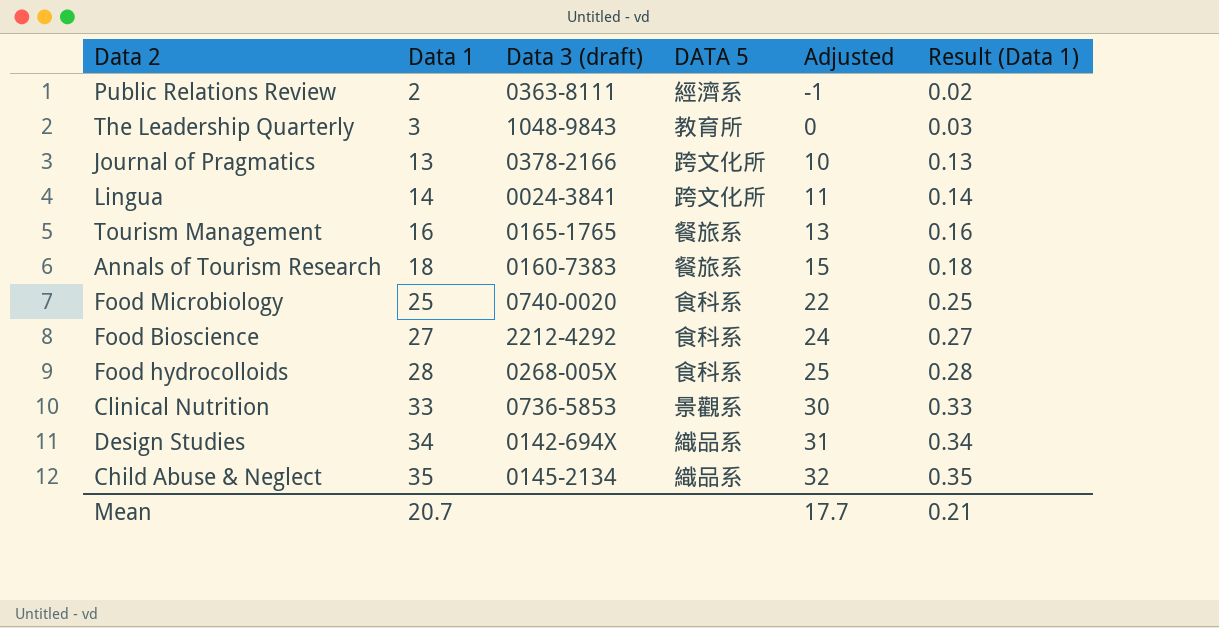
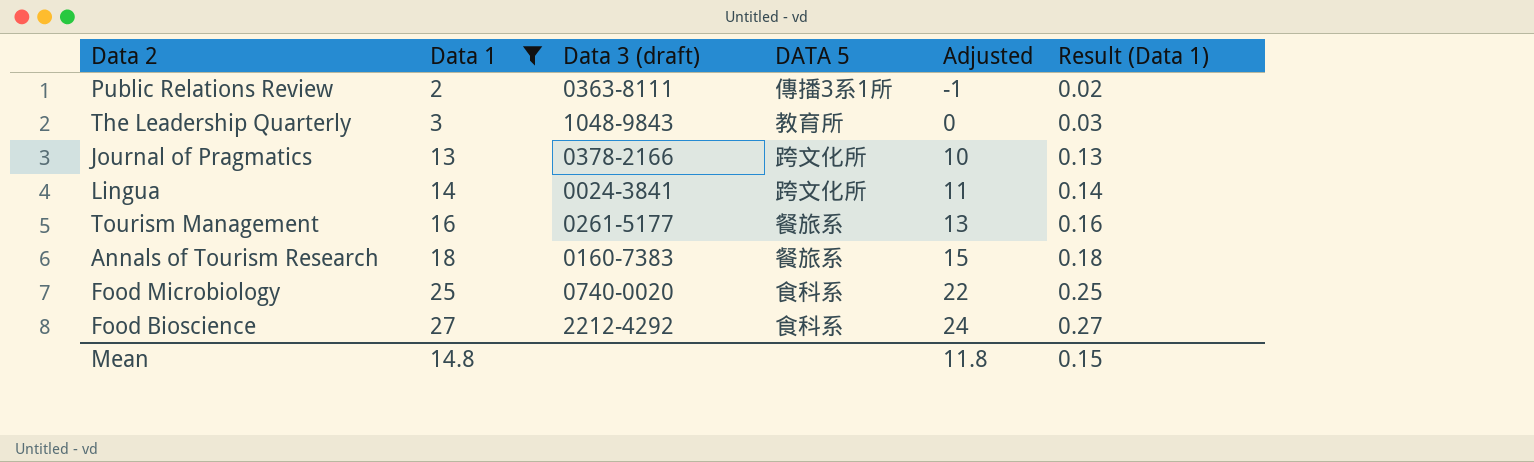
filter: none -> Data 1 <= 27
Public Relations Review | DATA 5: 經濟系 -> 傳播3系1所
Tourism Management | Data 3 (draft): 0165-1765 -> 0261-5177
Mean | Data 1: 20.7 -> 14.8
Mean | Adjusted: 17.7 -> 11.8
Mean | Result (Data 1): 0.21 -> 0.15

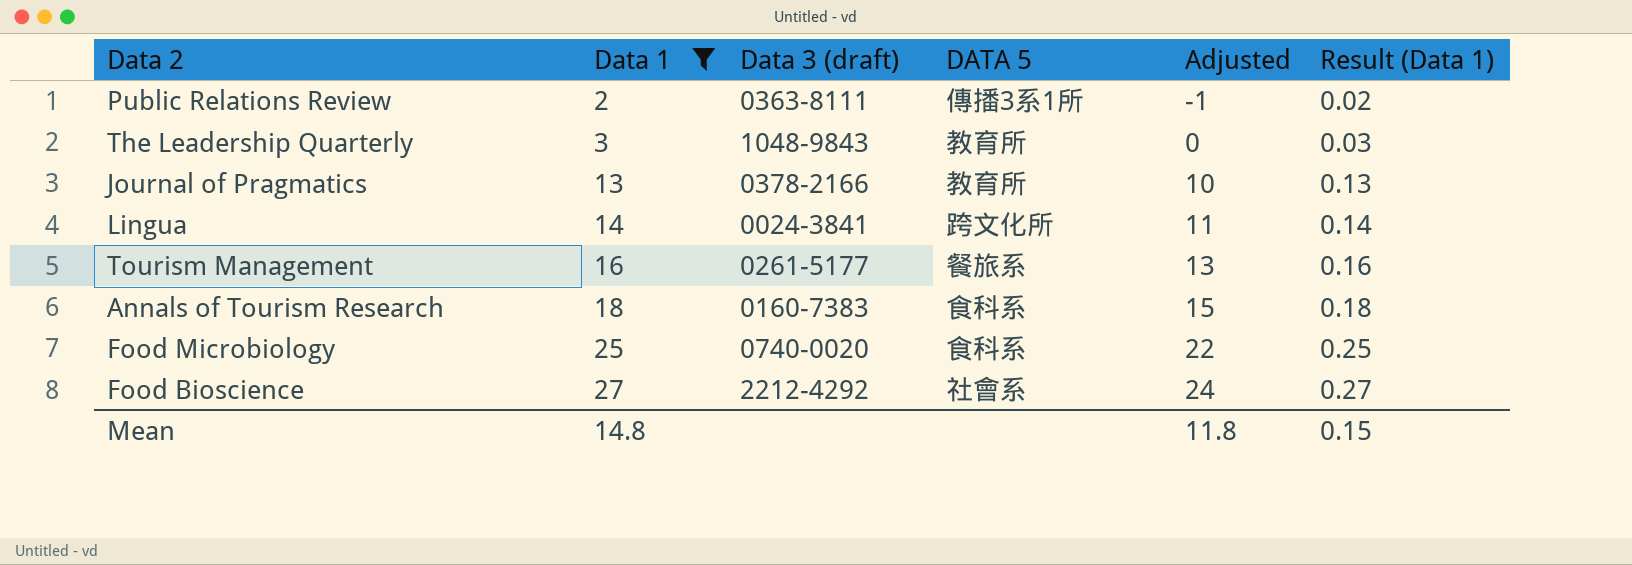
Journal of Pragmatics | DATA 5: 跨文化所 -> 教育所
Annals of Tourism Research | DATA 5: 餐旅系 -> 食科系
Food Bioscience | DATA 5: 食科系 -> 社會系

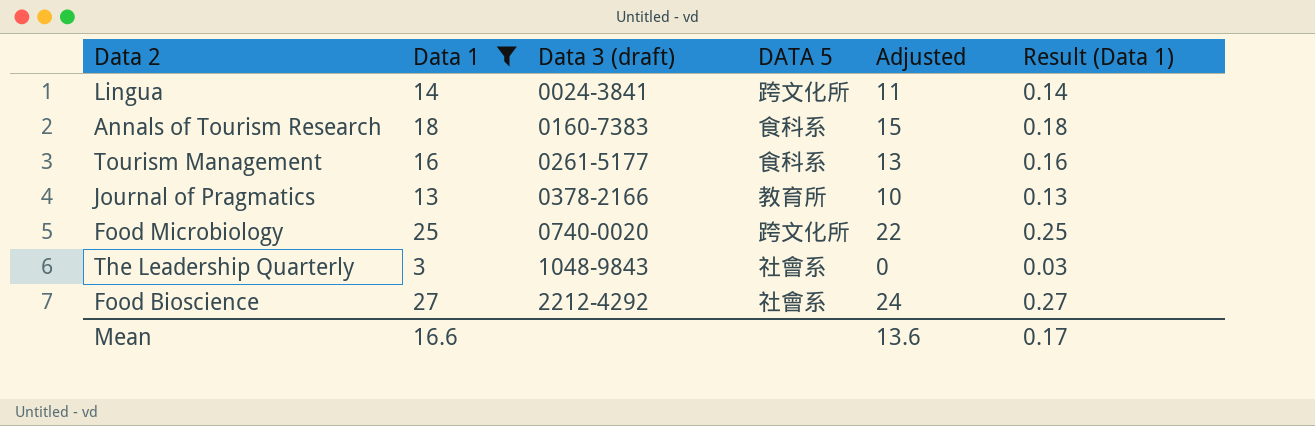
row order: Data 1 ascending -> Data 3 (draft) ascending
row Public Relations Review: 2 | 0363-8111 | 傳播3系1所 | -1 | 0.02 -> none
Tourism Management | DATA 5: 餐旅系 -> 食科系
Food Microbiology | DATA 5: 食科系 -> 跨文化所
The Leadership Quarterly | DATA 5: 教育所 -> 社會系
Mean | Data 1: 14.8 -> 16.6
Mean | Adjusted: 11.8 -> 13.6
Mean | Result (Data 1): 0.15 -> 0.17

